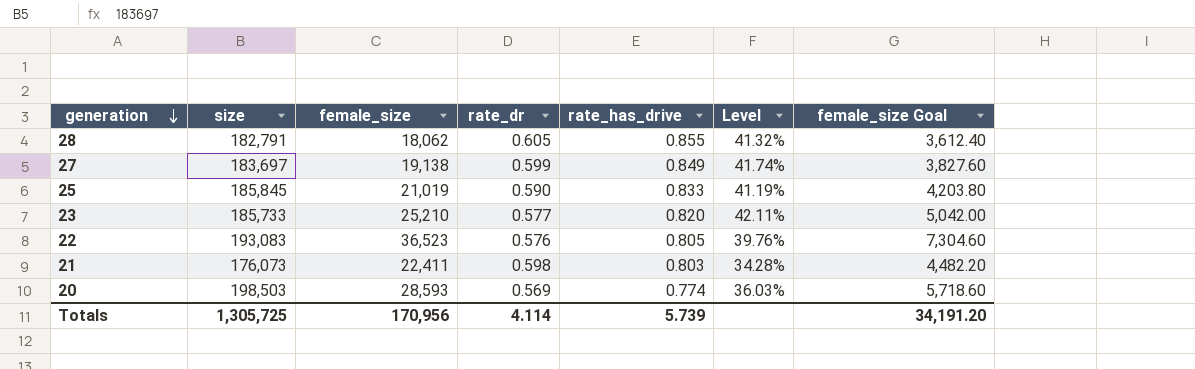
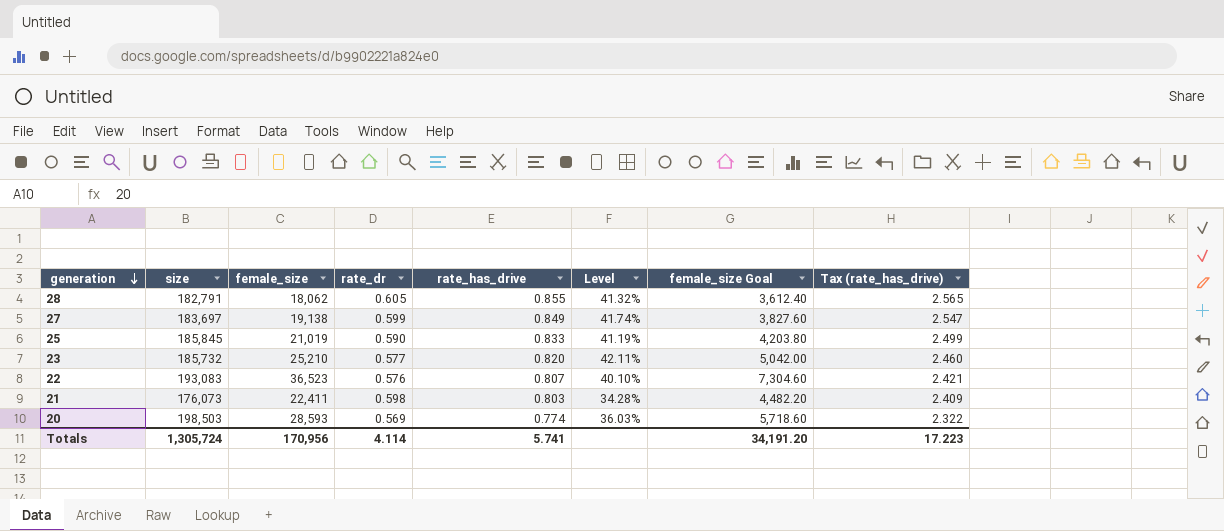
column Tax (rate_has_drive) | formula: none -> [rate_has_drive] * 3
23 | size: 185,733 -> 185,732
22 | rate_has_drive: 0.805 -> 0.807
22 | Level: 39.76% -> 40.10%
Totals | size: 1,305,725 -> 1,305,724
Totals | rate_has_drive: 5.739 -> 5.741

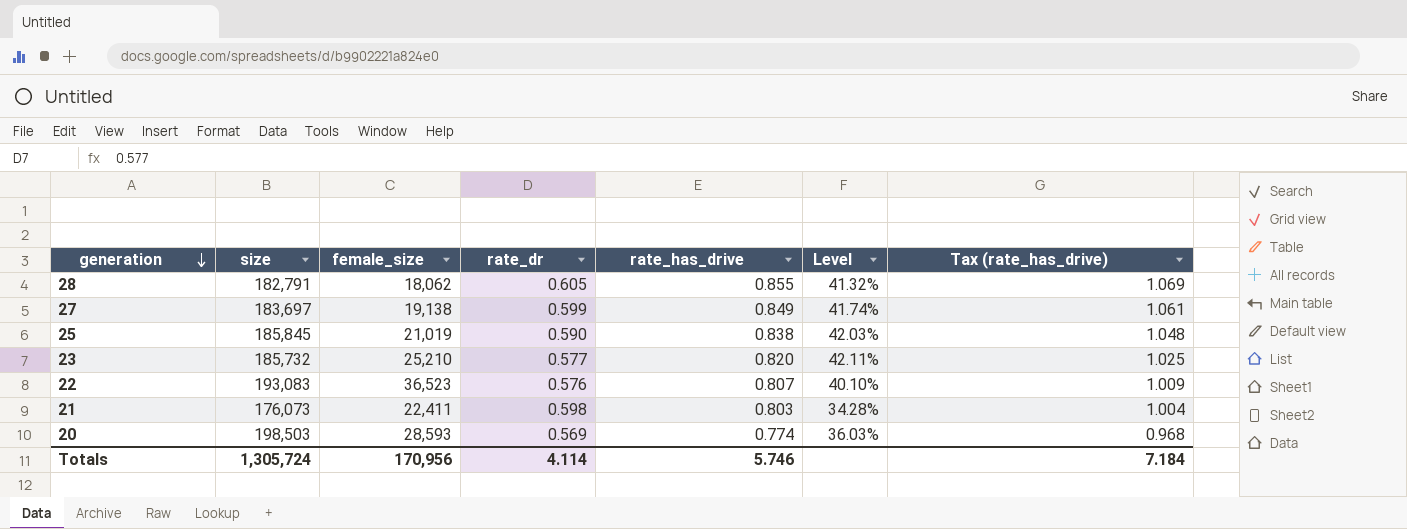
column female_size Goal | formula: [female_size] * 0.2 -> none
column Tax (rate_has_drive) | formula: [rate_has_drive] * 3 -> [rate_has_drive] * 1.25
25 | rate_has_drive: 0.833 -> 0.838
25 | Level: 41.19% -> 42.03%
Totals | rate_has_drive: 5.741 -> 5.746
Totals | Tax (rate_has_drive): 17.223 -> 7.184

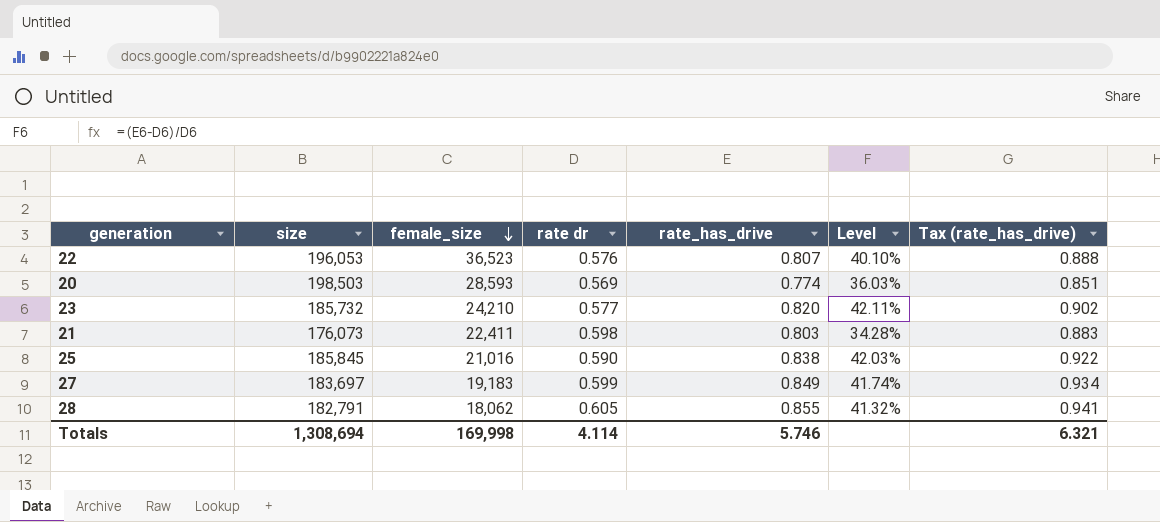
row order: generation descending -> female_size descending
column name: rate_dr -> rate dr
column Tax (rate_has_drive) | formula: [rate_has_drive] * 1.25 -> [rate_has_drive] * 1.1
22 | size: 193,083 -> 196,053
23 | female_size: 25,210 -> 24,210
25 | female_size: 21,019 -> 21,016
27 | female_size: 19,138 -> 19,183
Totals | size: 1,305,724 -> 1,308,694
Totals | female_size: 170,956 -> 169,998
Totals | Tax (rate_has_drive): 7.184 -> 6.321

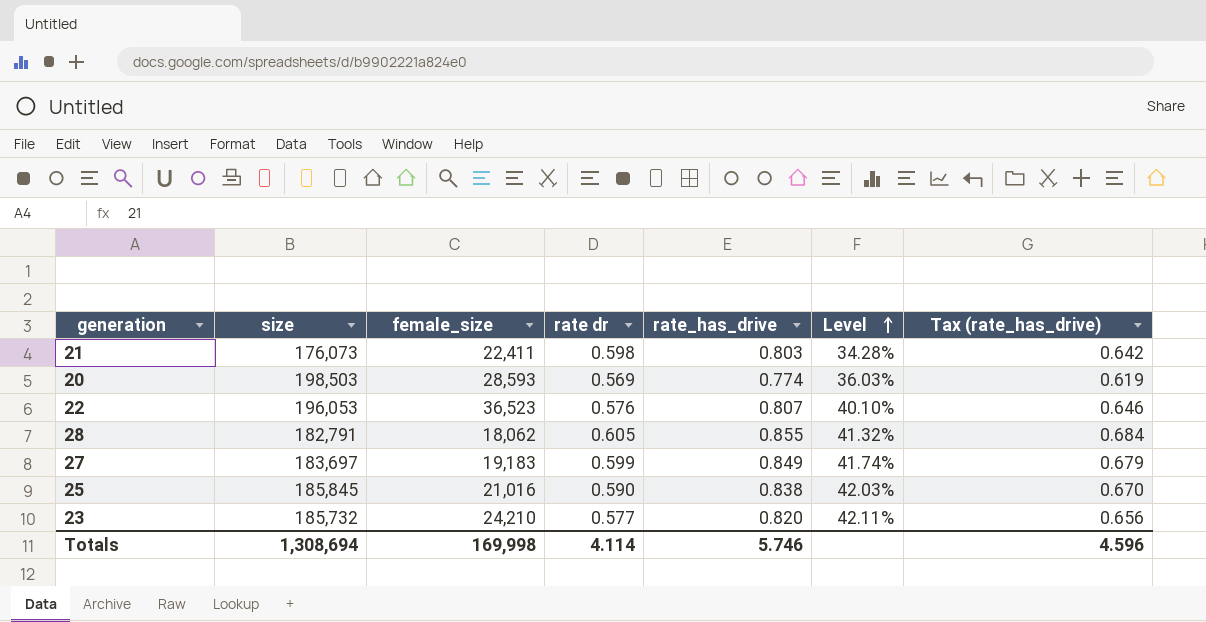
row order: female_size descending -> Level ascending
column Tax (rate_has_drive) | formula: [rate_has_drive] * 1.1 -> [rate_has_drive] * 0.8
Totals | Tax (rate_has_drive): 6.321 -> 4.596

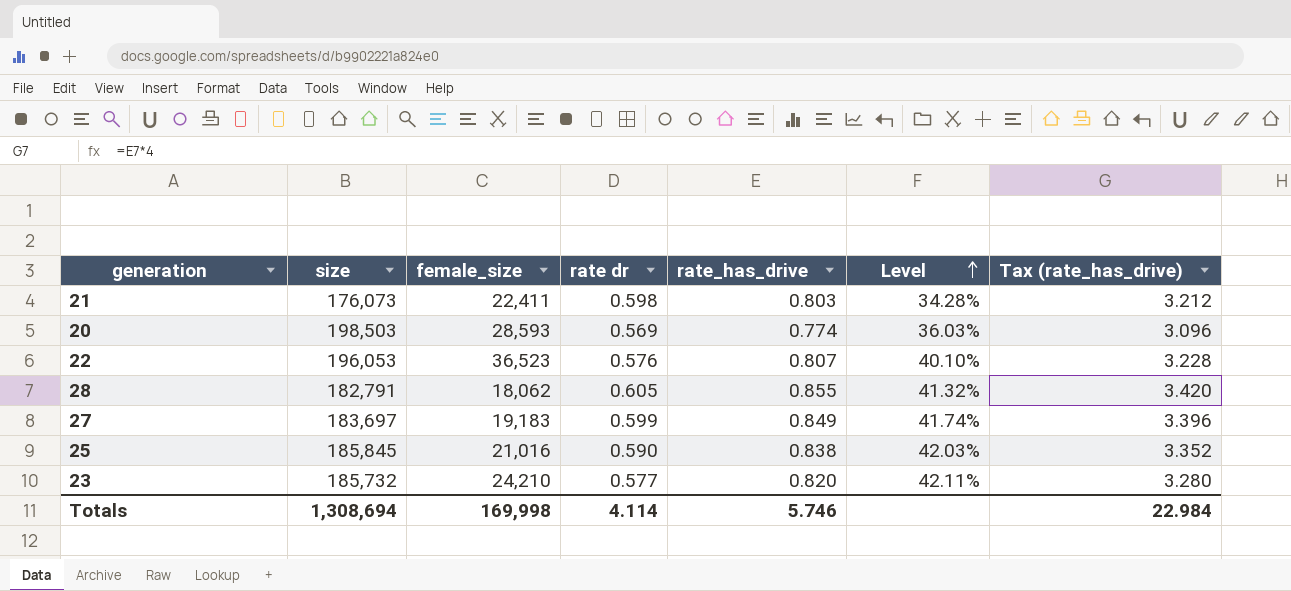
column Tax (rate_has_drive) | formula: [rate_has_drive] * 0.8 -> [rate_has_drive] * 4
Totals | Tax (rate_has_drive): 4.596 -> 22.984

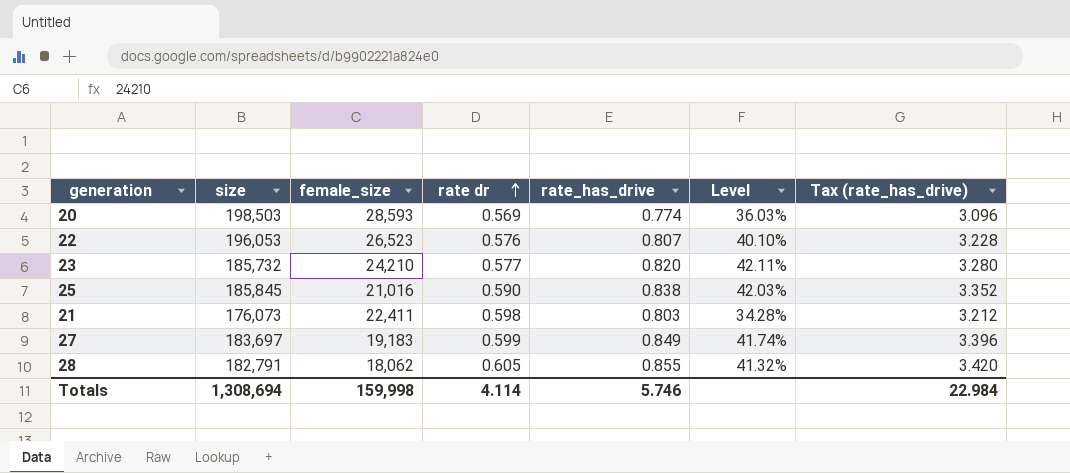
row order: Level ascending -> rate dr ascending
22 | female_size: 36,523 -> 26,523
Totals | female_size: 169,998 -> 159,998

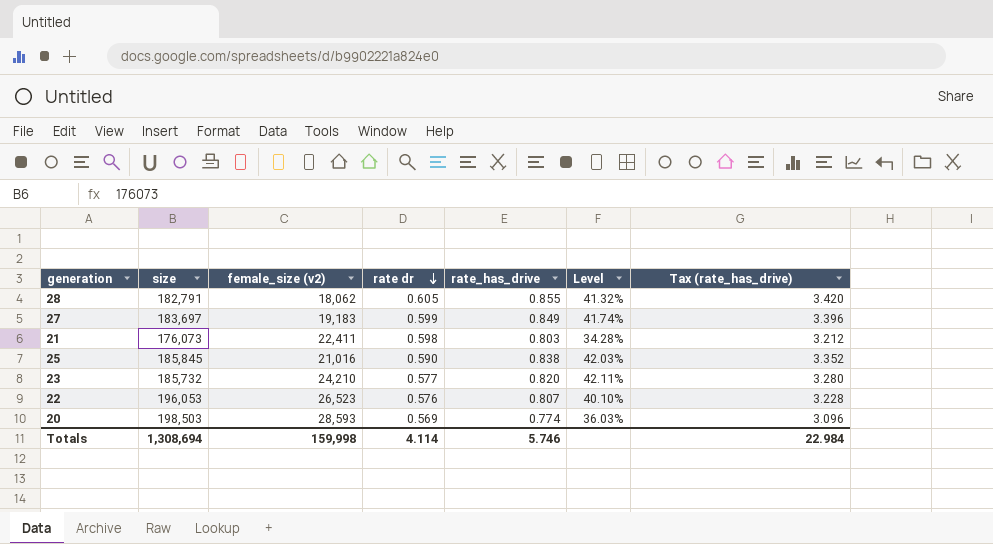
row order: rate dr ascending -> rate dr descending
column name: female_size -> female_size (v2)

